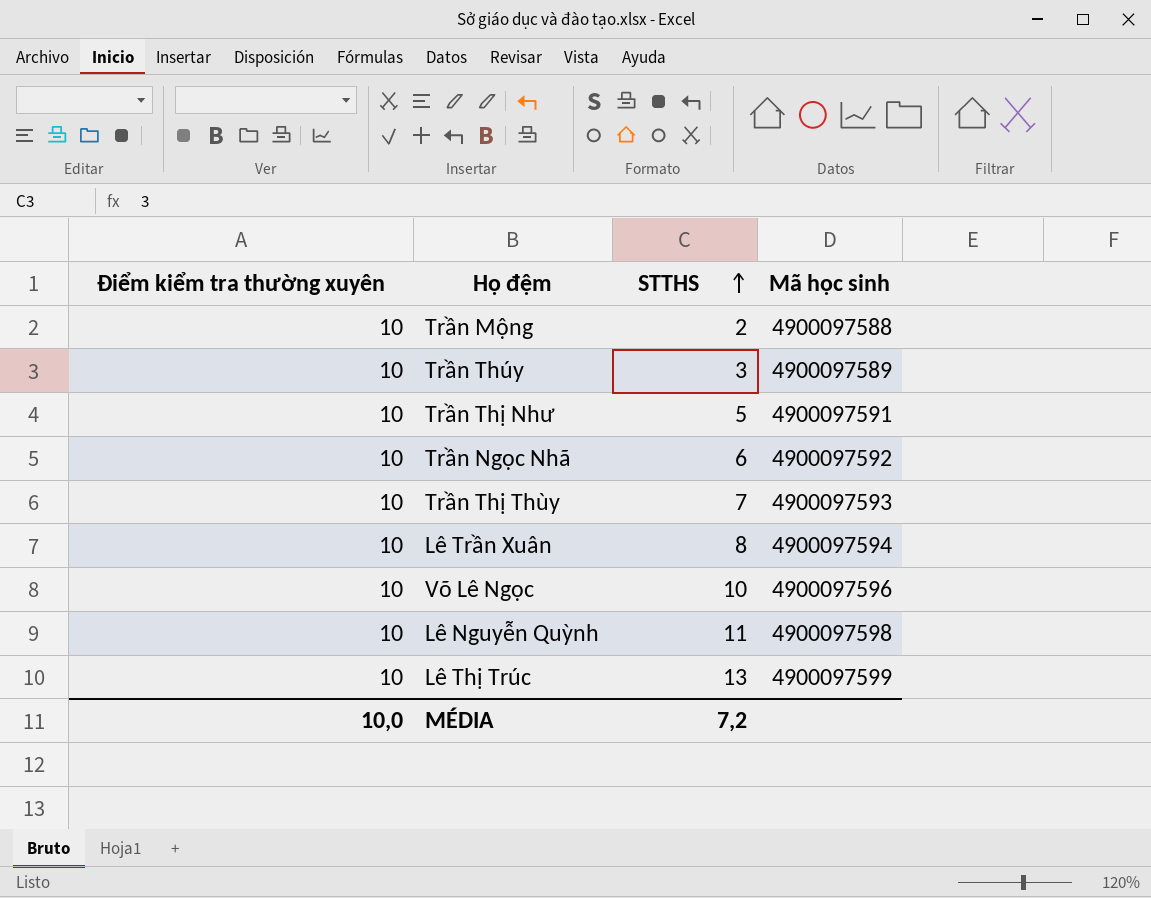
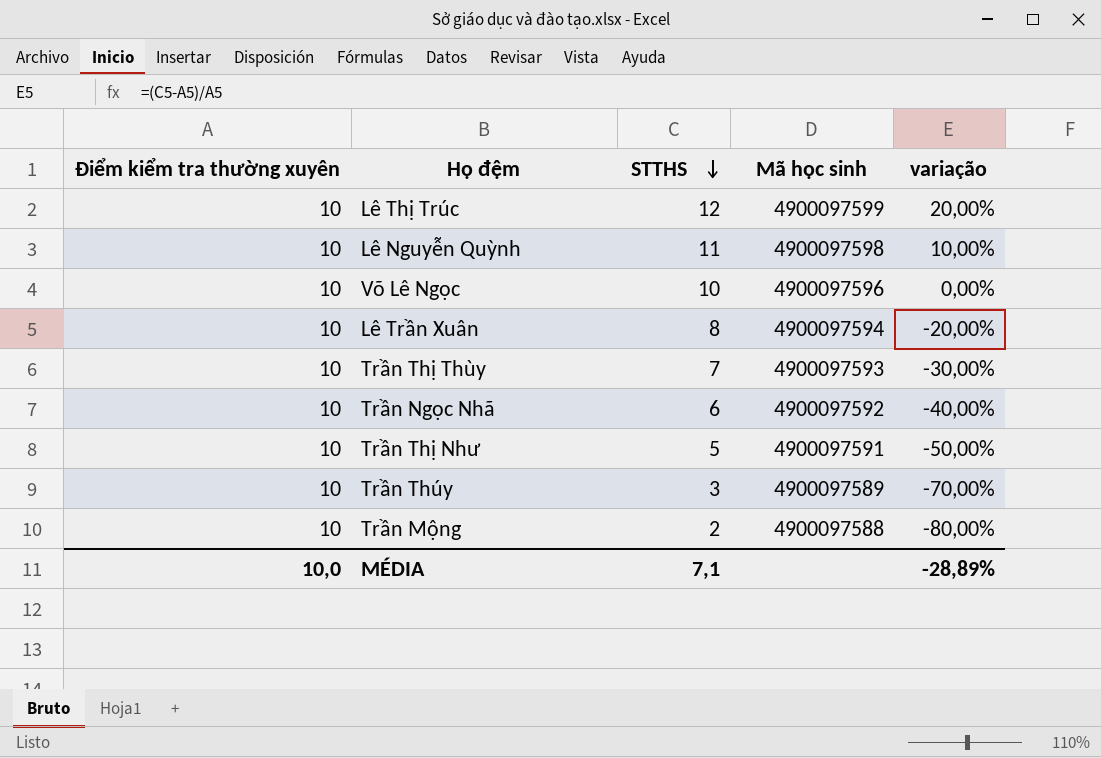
row order: STTHS ascending -> STTHS descending
column variação | formula: none -> ([STTHS] - [Điểm kiểm tra thường xuyên]) / [Điểm kiểm tra thường xuyên]
Lê Thị Trúc | STTHS: 13 -> 12
MÉDIA | STTHS: 7,2 -> 7,1

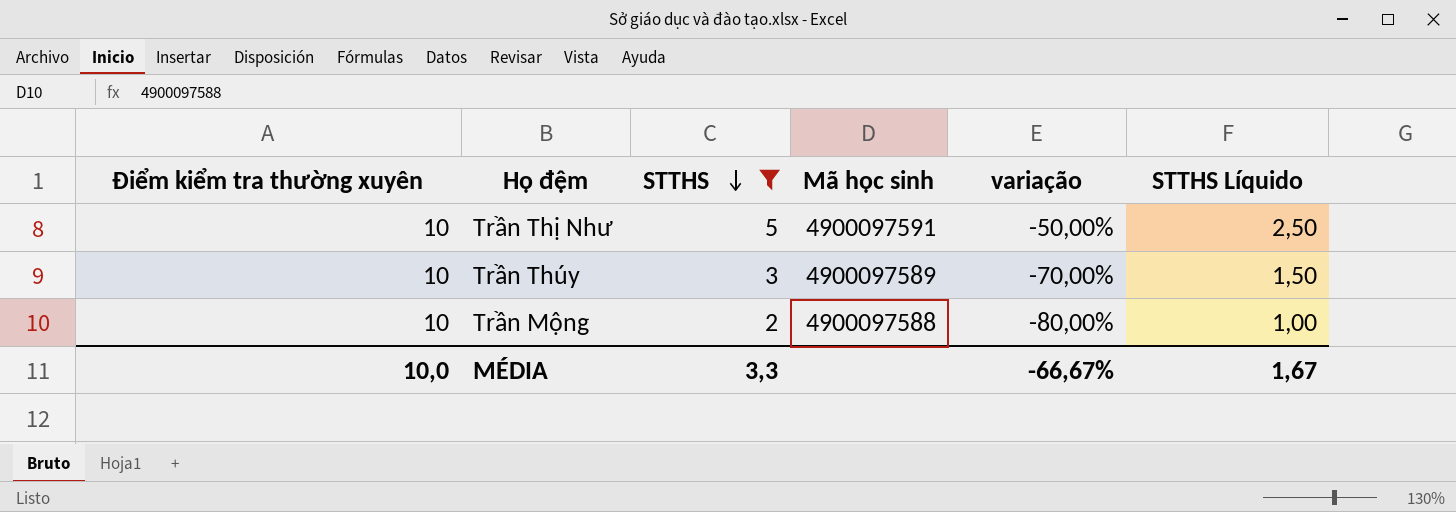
filter: none -> STTHS <= 5
column STTHS Líquido | formula: none -> [STTHS] * 0,5
MÉDIA | STTHS: 7,1 -> 3,3
MÉDIA | variação: -28,89% -> -66,67%

